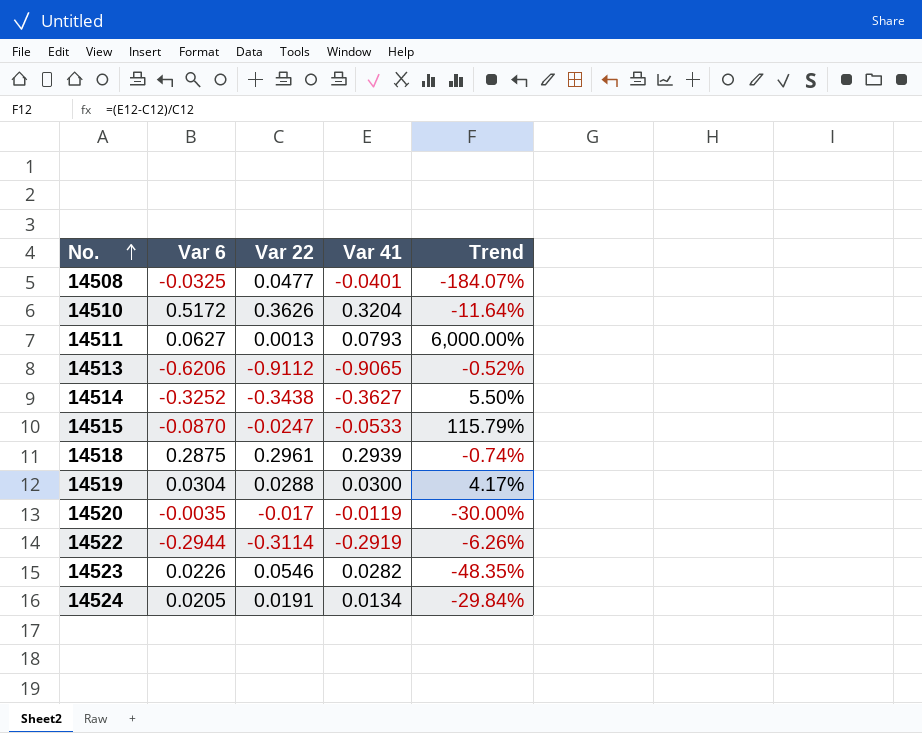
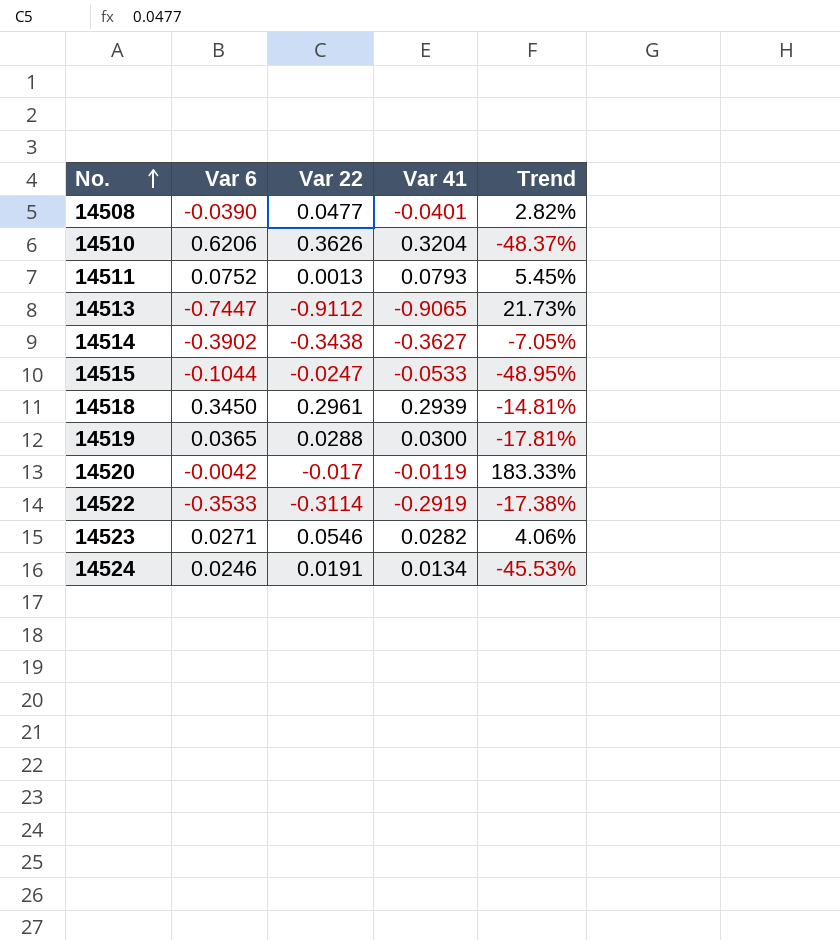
column Trend | formula: ([Var 41] - [Var 22]) / [Var 22] -> ([Var 41] - [Var 6]) / [Var 6]
14508 | Var 6: -0.0325 -> -0.0390
14510 | Var 6: 0.5172 -> 0.6206
14511 | Var 6: 0.0627 -> 0.0752
14513 | Var 6: -0.6206 -> -0.7447
14514 | Var 6: -0.3252 -> -0.3902
14515 | Var 6: -0.0870 -> -0.1044
14518 | Var 6: 0.2875 -> 0.3450
14519 | Var 6: 0.0304 -> 0.0365
14520 | Var 6: -0.0035 -> -0.0042
14522 | Var 6: -0.2944 -> -0.3533
14523 | Var 6: 0.0226 -> 0.0271
14524 | Var 6: 0.0205 -> 0.0246

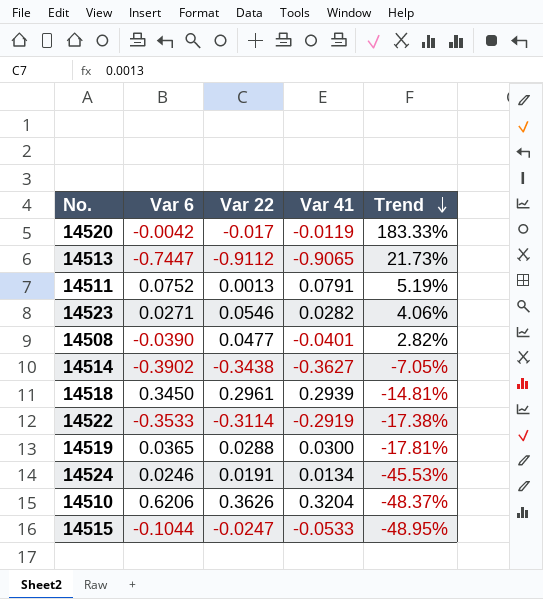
row order: No. ascending -> Trend descending
14511 | Var 41: 0.0793 -> 0.0791
14511 | Trend: 5.45% -> 5.19%

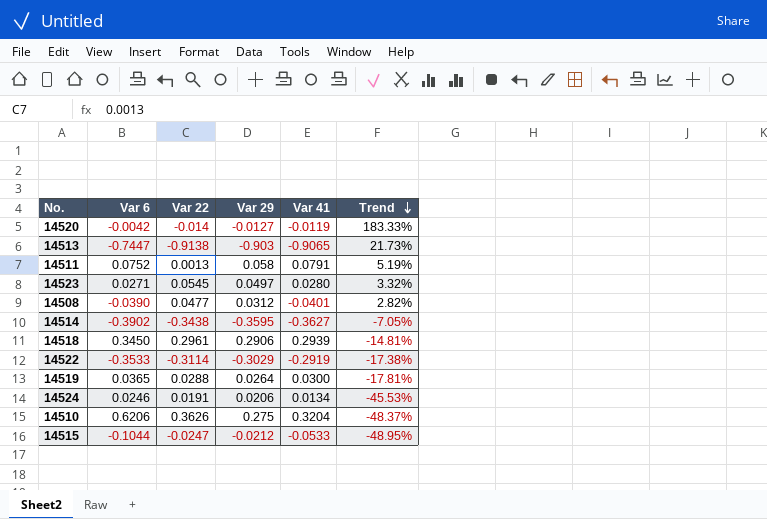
column Var 29 | position: none -> 4
14520 | Var 22: -0.017 -> -0.014
14513 | Var 22: -0.9112 -> -0.9138
14523 | Var 22: 0.0546 -> 0.0545
14523 | Var 41: 0.0282 -> 0.0280
14523 | Trend: 4.06% -> 3.32%

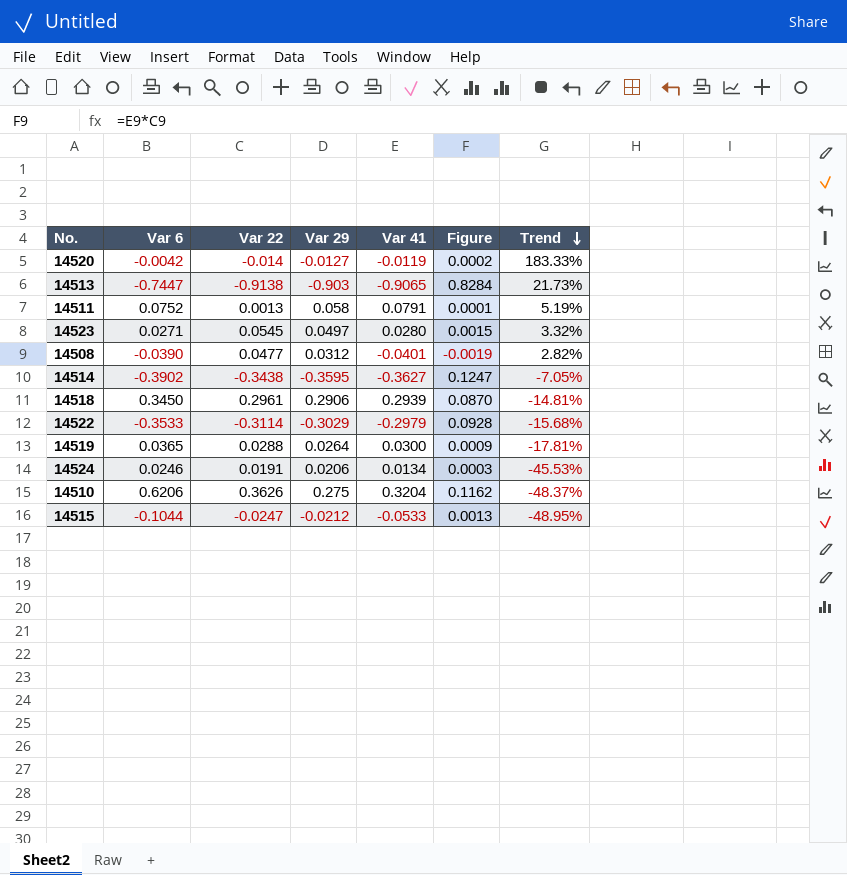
column Figure | formula: none -> [Var 22] * [Var 41]
14522 | Var 41: -0.2919 -> -0.2979
14522 | Trend: -17.38% -> -15.68%

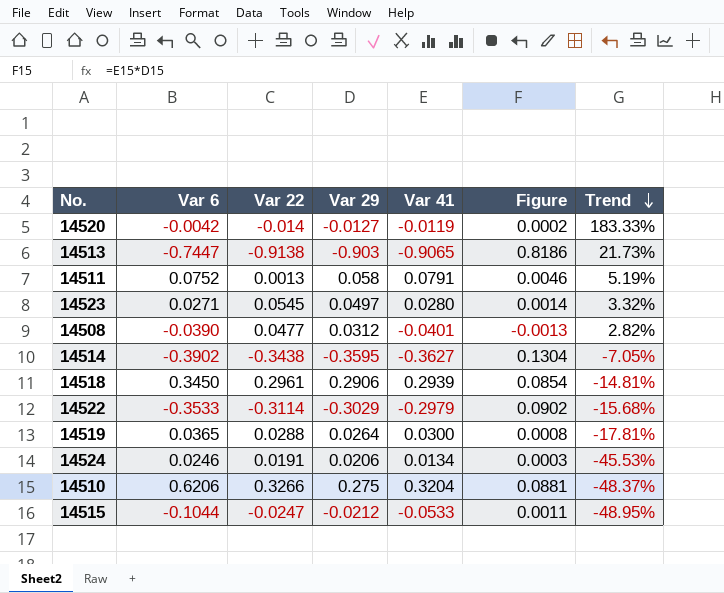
column Figure | formula: [Var 22] * [Var 41] -> [Var 29] * [Var 41]
14510 | Var 22: 0.3626 -> 0.3266

